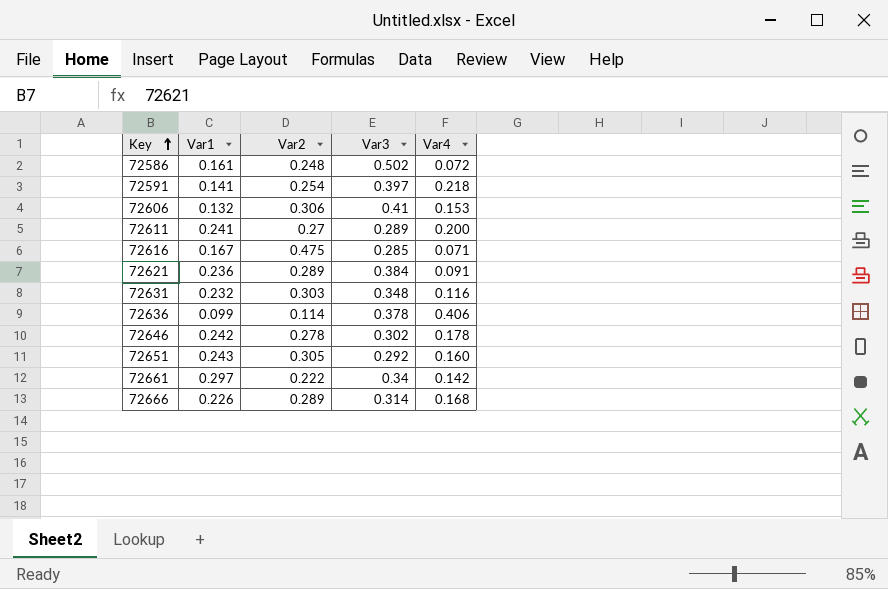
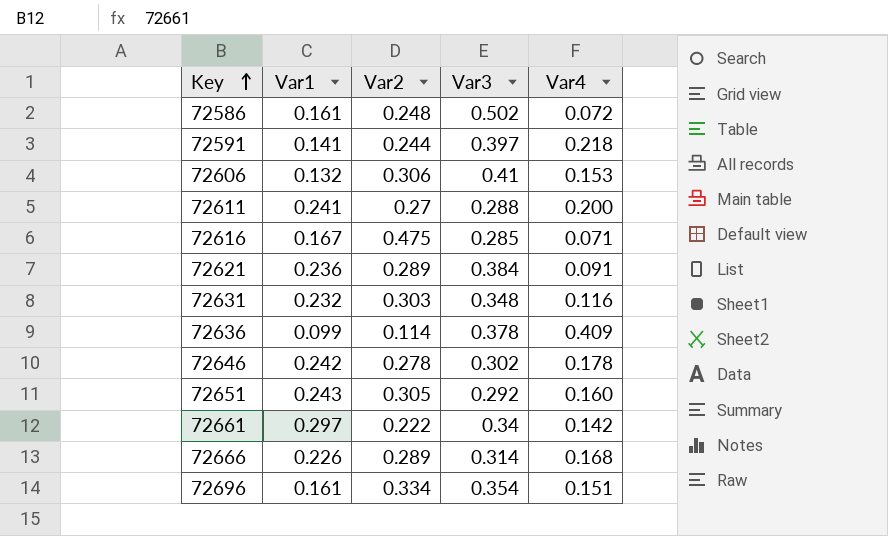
72591 | Var2: 0.254 -> 0.244
72611 | Var3: 0.289 -> 0.288
72636 | Var4: 0.406 -> 0.409
row 72696: none -> 0.161 | 0.334 | 0.354 | 0.151

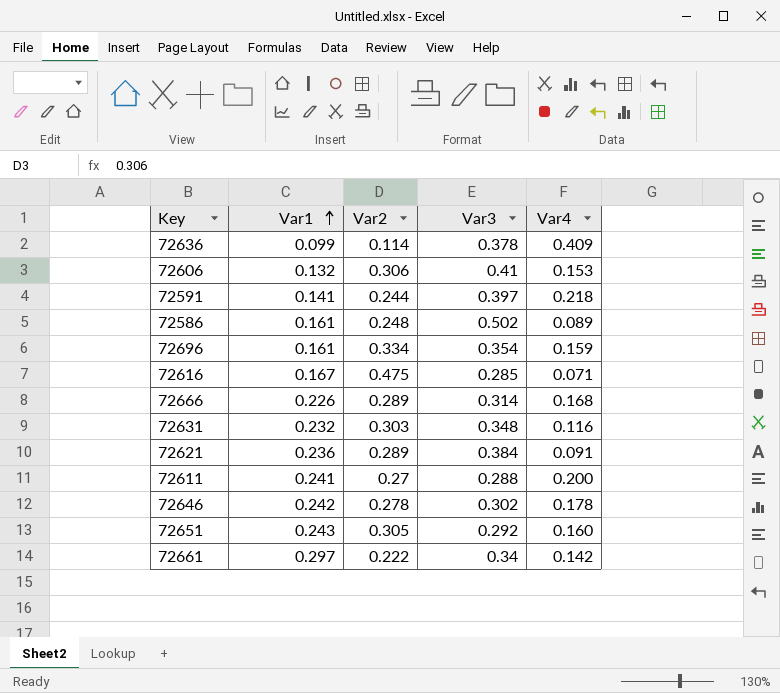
row order: Key ascending -> Var1 ascending
72586 | Var4: 0.072 -> 0.089
72696 | Var4: 0.151 -> 0.159

